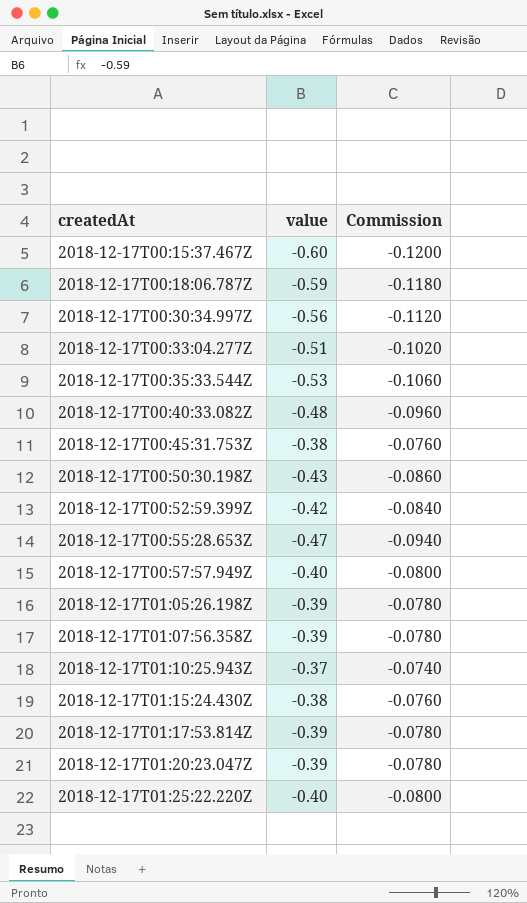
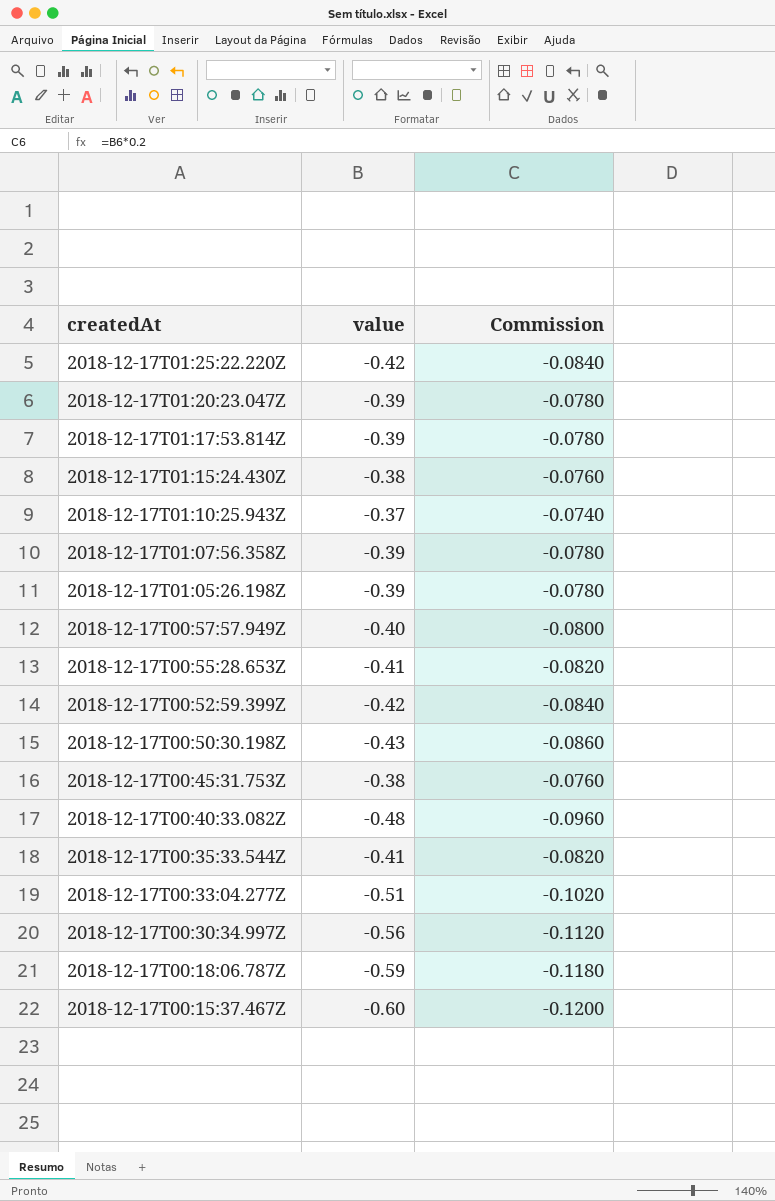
row order: createdAt ascending -> createdAt descending
2018-12-17T01:25:22.220Z | value: -0.40 -> -0.42
2018-12-17T01:25:22.220Z | Commission: -0.0800 -> -0.0840
2018-12-17T00:55:28.653Z | value: -0.47 -> -0.41
2018-12-17T00:55:28.653Z | Commission: -0.0940 -> -0.0820
2018-12-17T00:35:33.544Z | value: -0.53 -> -0.41
2018-12-17T00:35:33.544Z | Commission: -0.1060 -> -0.0820

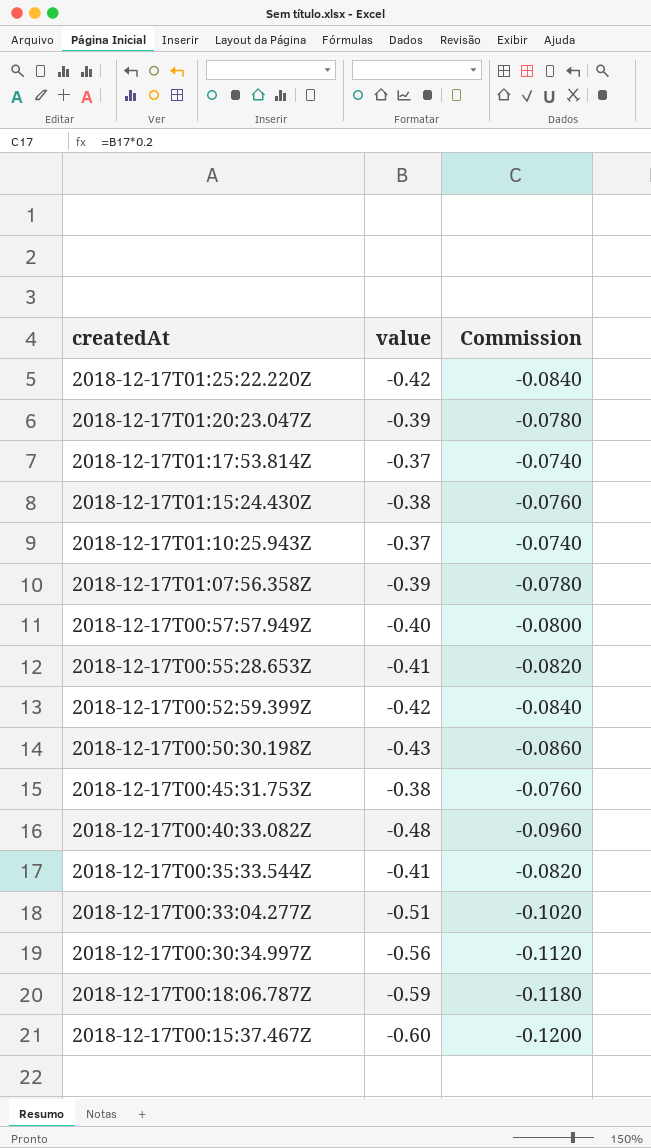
row 2018-12-17T01:05:26.198Z: -0.39 | -0.0780 -> none
2018-12-17T01:17:53.814Z | value: -0.39 -> -0.37
2018-12-17T01:17:53.814Z | Commission: -0.0780 -> -0.0740

